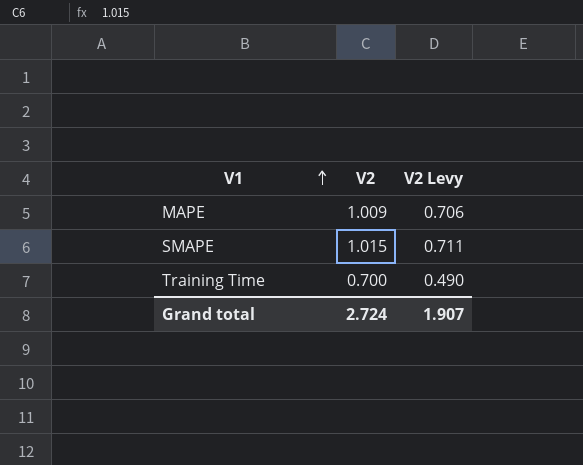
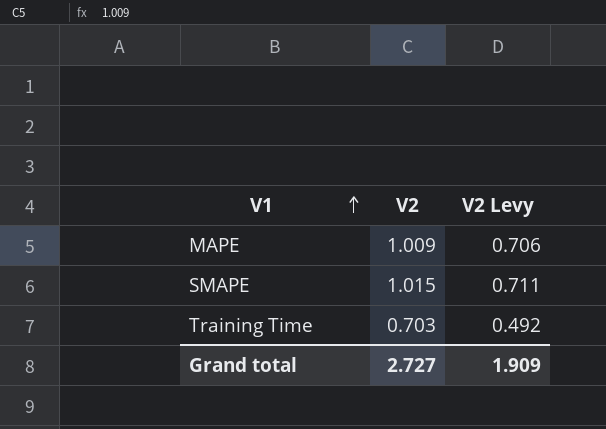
Training Time | V2: 0.700 -> 0.703
Training Time | V2 Levy: 0.490 -> 0.492
Grand total | V2: 2.724 -> 2.727
Grand total | V2 Levy: 1.907 -> 1.909

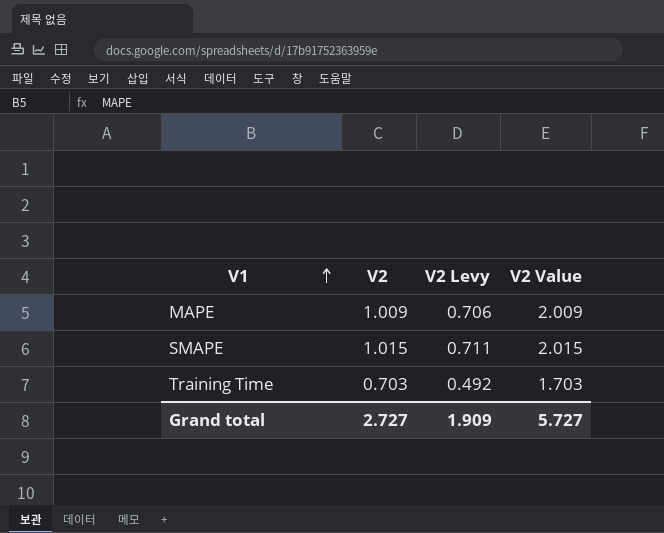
column V2 Value | formula: none -> [V2] + 1

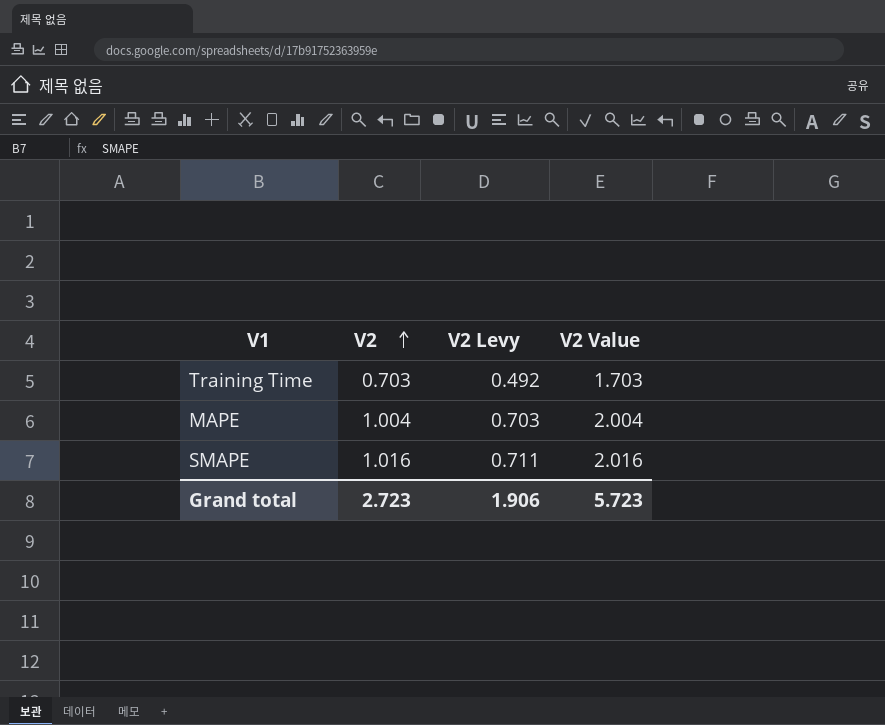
row order: V1 ascending -> V2 ascending
MAPE | V2: 1.009 -> 1.004
MAPE | V2 Levy: 0.706 -> 0.703
MAPE | V2 Value: 2.009 -> 2.004
SMAPE | V2: 1.015 -> 1.016
SMAPE | V2 Value: 2.015 -> 2.016
Grand total | V2: 2.727 -> 2.723
Grand total | V2 Levy: 1.909 -> 1.906
Grand total | V2 Value: 5.727 -> 5.723

